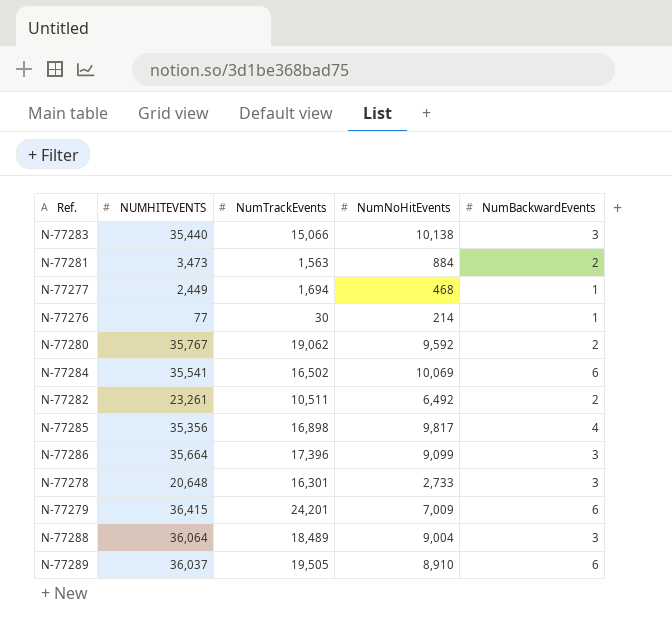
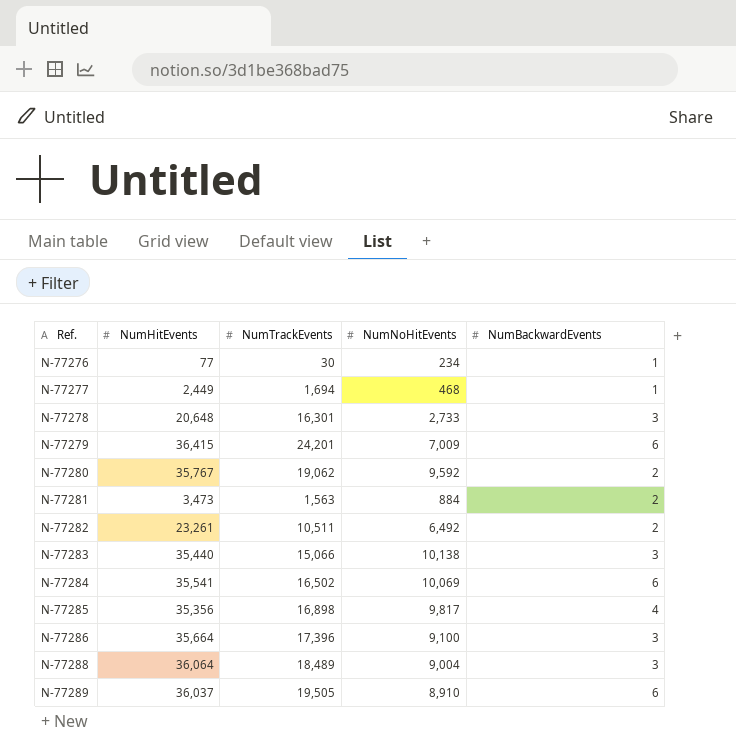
row order: none -> Ref. ascending
column name: NUMHITEVENTS -> NumHitEvents
N-77276 | NumNoHitEvents: 214 -> 234
N-77286 | NumNoHitEvents: 9,099 -> 9,100

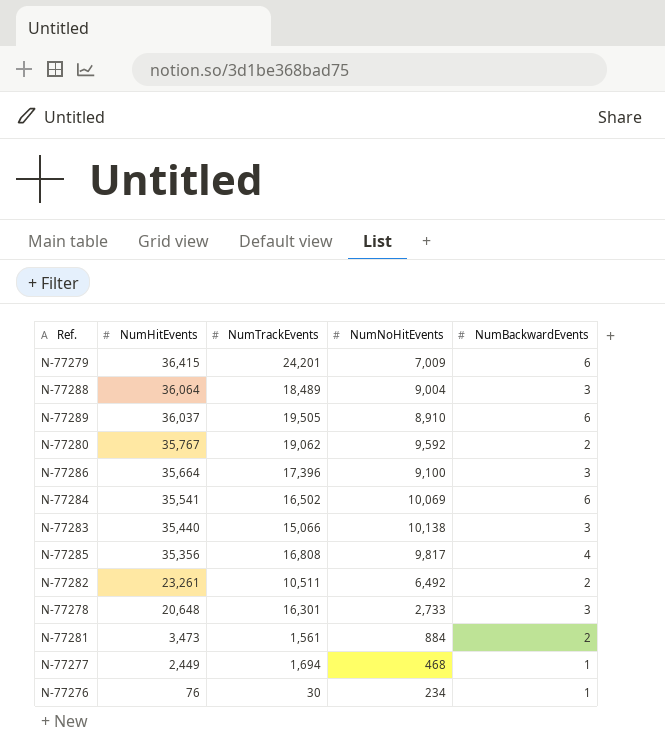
row order: Ref. ascending -> NumHitEvents descending
N-77285 | NumTrackEvents: 16,898 -> 16,808
N-77281 | NumTrackEvents: 1,563 -> 1,561
N-77276 | NumHitEvents: 77 -> 76

